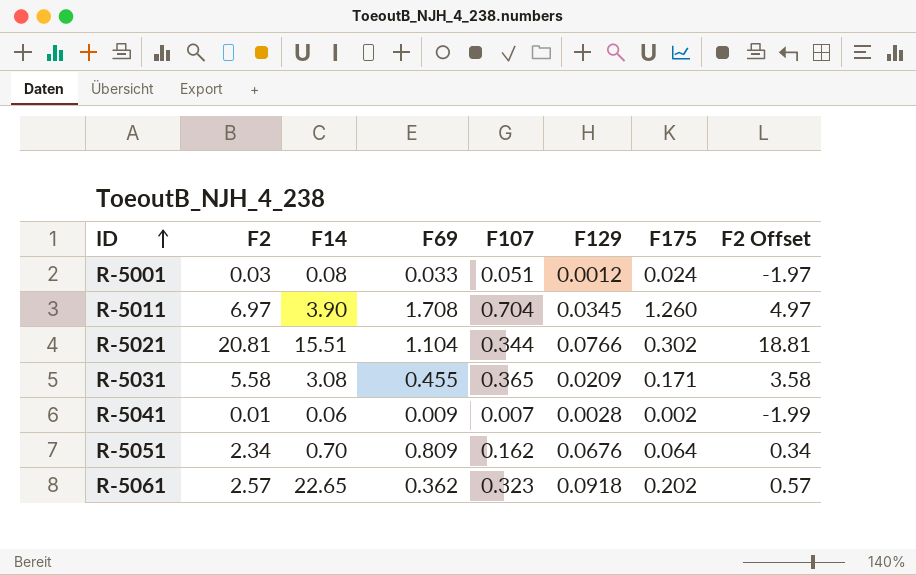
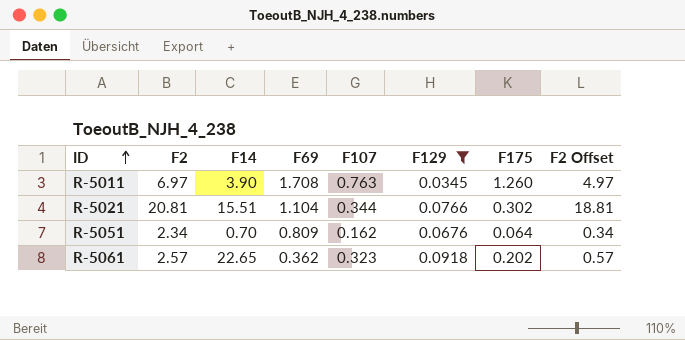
filter: none -> F129 >= 0.0345
R-5011 | F107: 0.704 -> 0.763

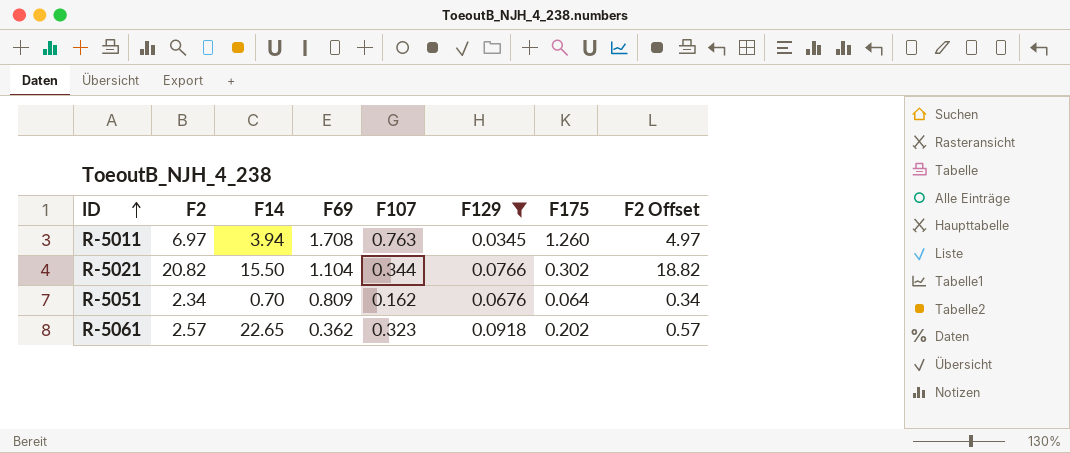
R-5011 | F14: 3.90 -> 3.94
R-5021 | F2: 20.81 -> 20.82
R-5021 | F14: 15.51 -> 15.50
R-5021 | F2 Offset: 18.81 -> 18.82

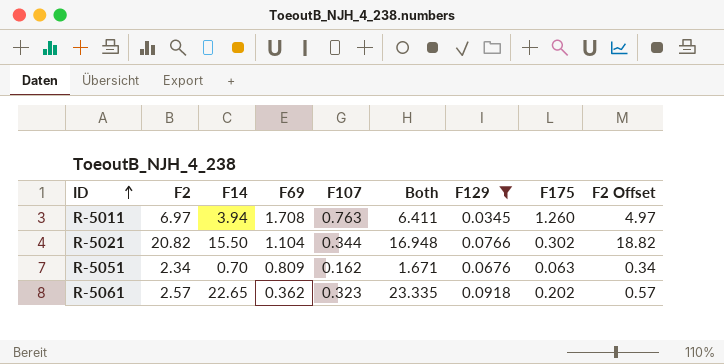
column Both | formula: none -> [F14] + [F69] + [F107]
R-5051 | F175: 0.064 -> 0.063

